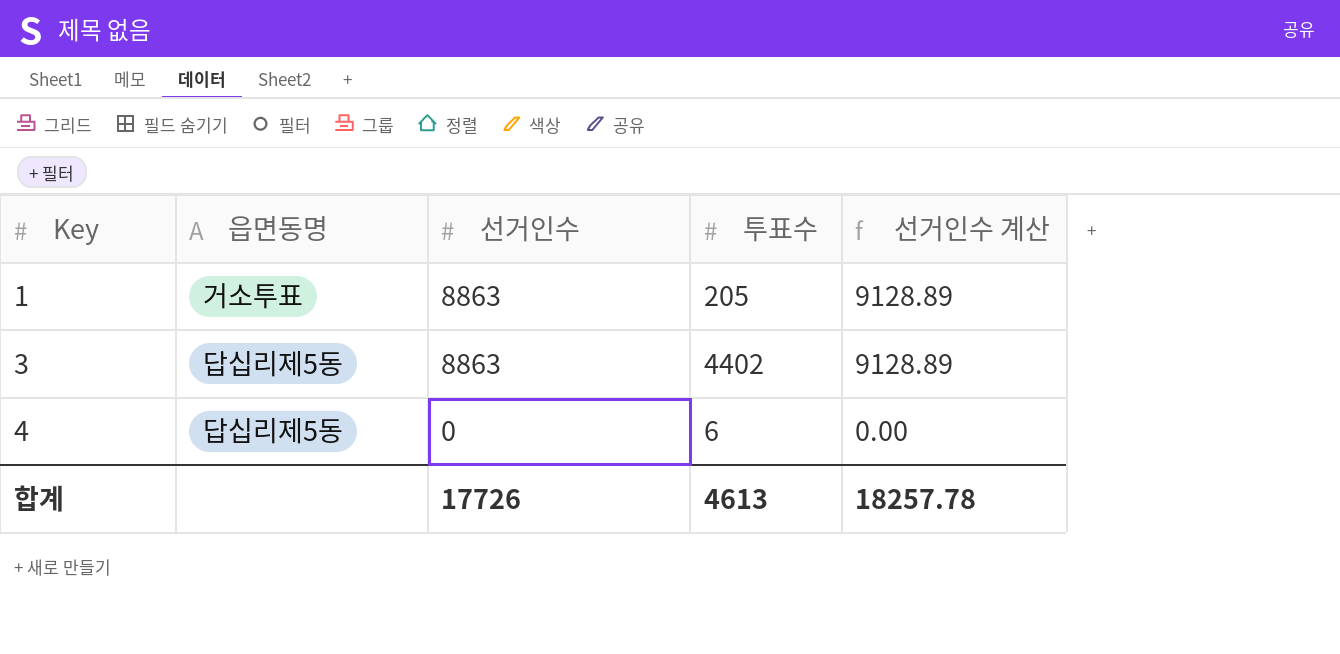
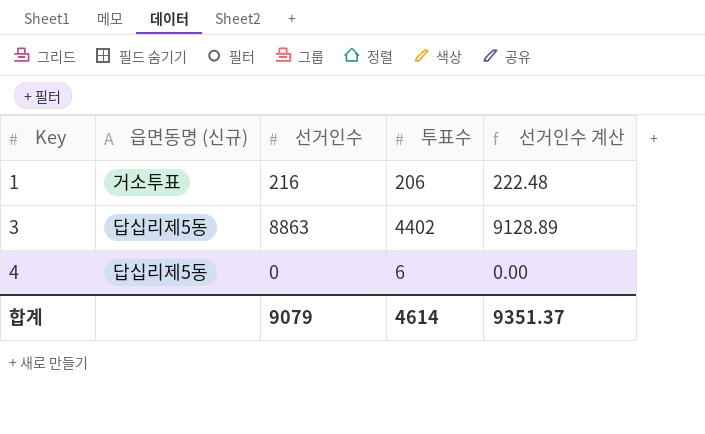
column name: 읍면동명 -> 읍면동명 (신규)
1 | 선거인수: 8863 -> 216
1 | 투표수: 205 -> 206
1 | 선거인수 계산: 9128.89 -> 222.48
합계 | 선거인수: 17726 -> 9079
합계 | 투표수: 4613 -> 4614
합계 | 선거인수 계산: 18257.78 -> 9351.37

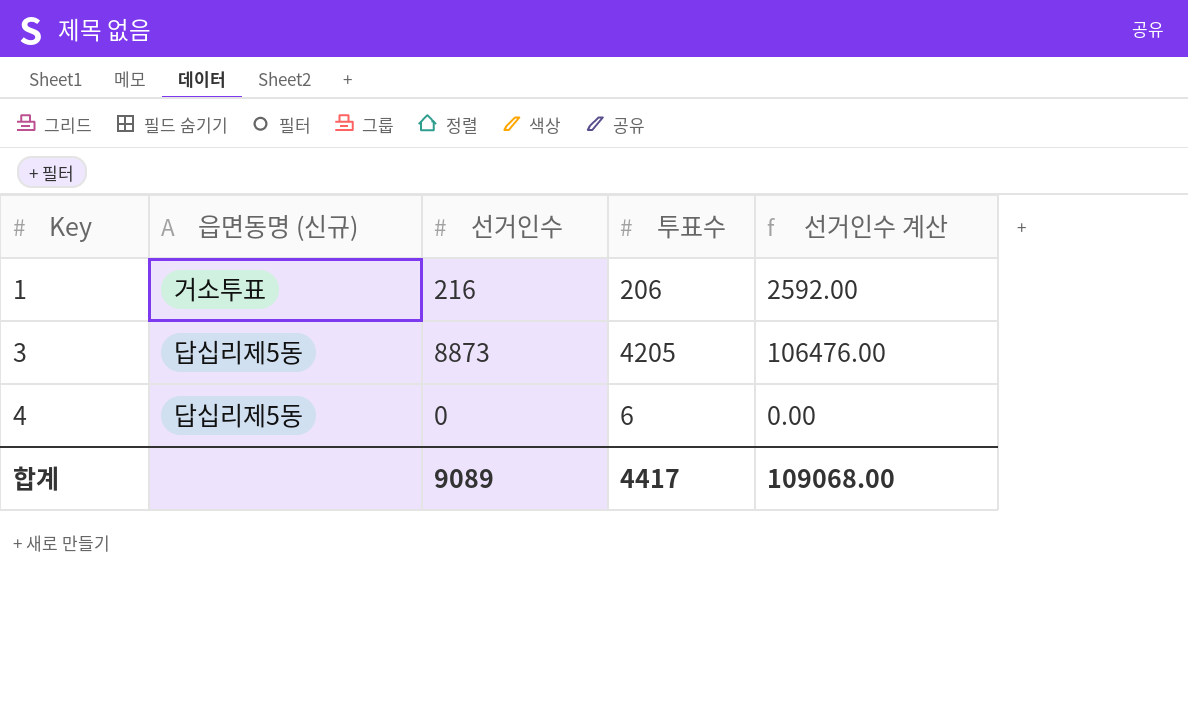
column 선거인수 계산 | formula: [선거인수] * 1.03 -> [선거인수] * 12
3 | 선거인수: 8863 -> 8873
3 | 투표수: 4402 -> 4205
합계 | 선거인수: 9079 -> 9089
합계 | 투표수: 4614 -> 4417
합계 | 선거인수 계산: 9351.37 -> 109068.00

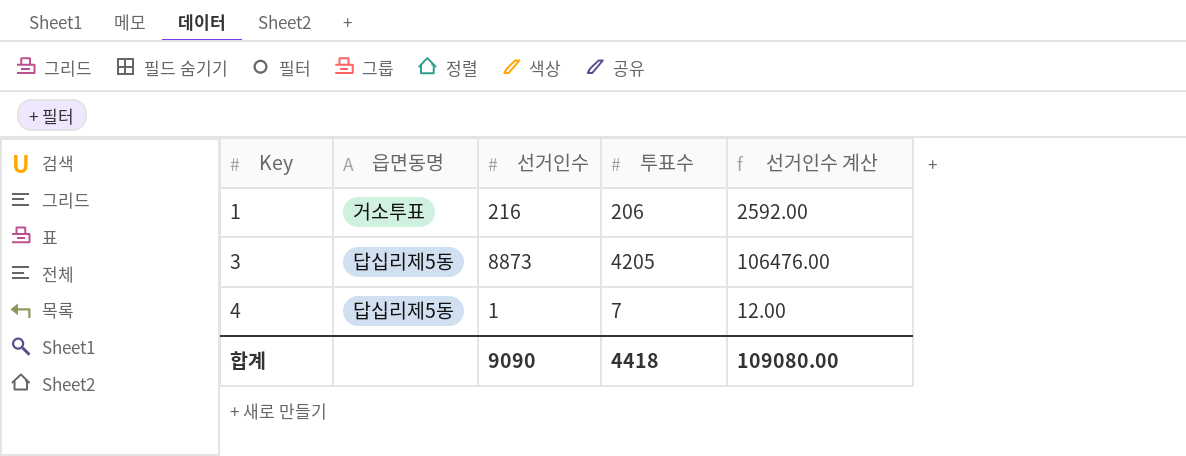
column name: 읍면동명 (신규) -> 읍면동명
4 | 선거인수: 0 -> 1
4 | 투표수: 6 -> 7
4 | 선거인수 계산: 0.00 -> 12.00
합계 | 선거인수: 9089 -> 9090
합계 | 투표수: 4417 -> 4418
합계 | 선거인수 계산: 109068.00 -> 109080.00

